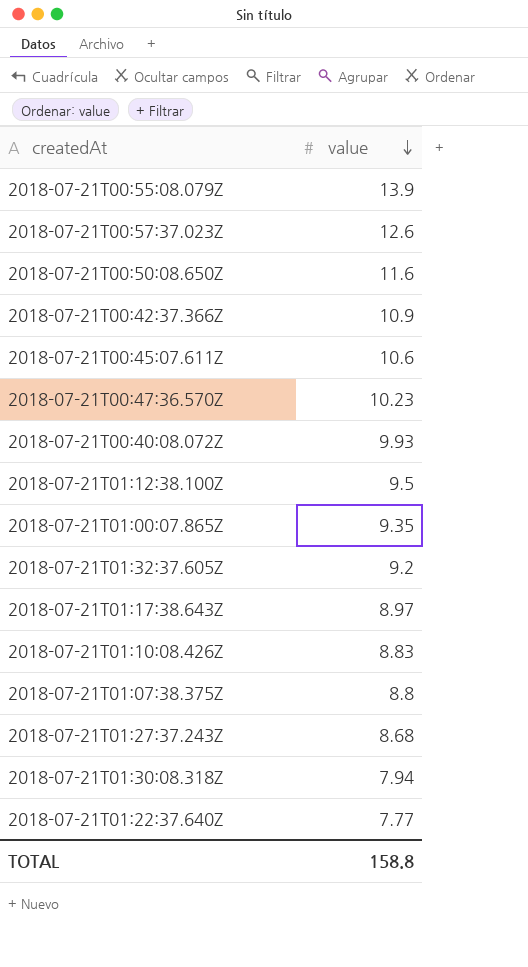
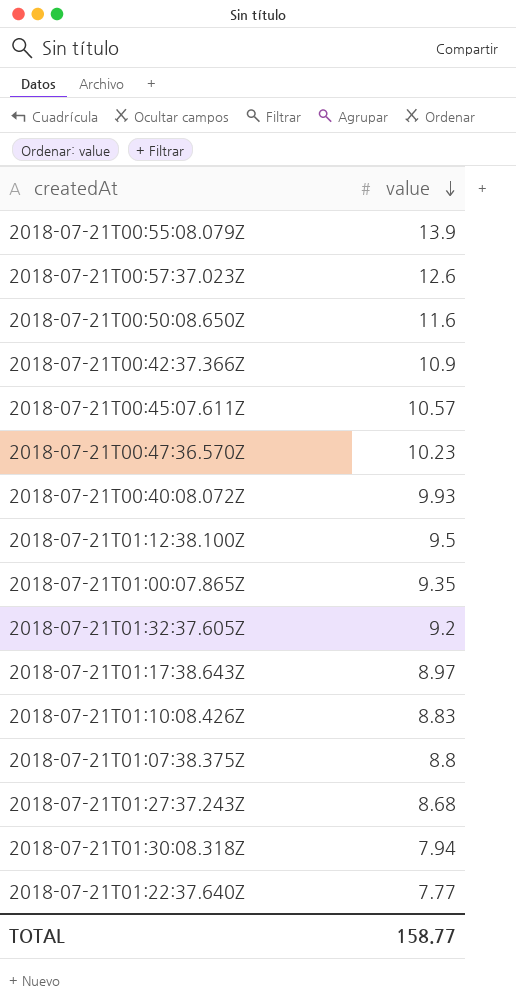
2018-07-21T00:45:07.611Z | value: 10.6 -> 10.57
TOTAL | value: 158.8 -> 158.77

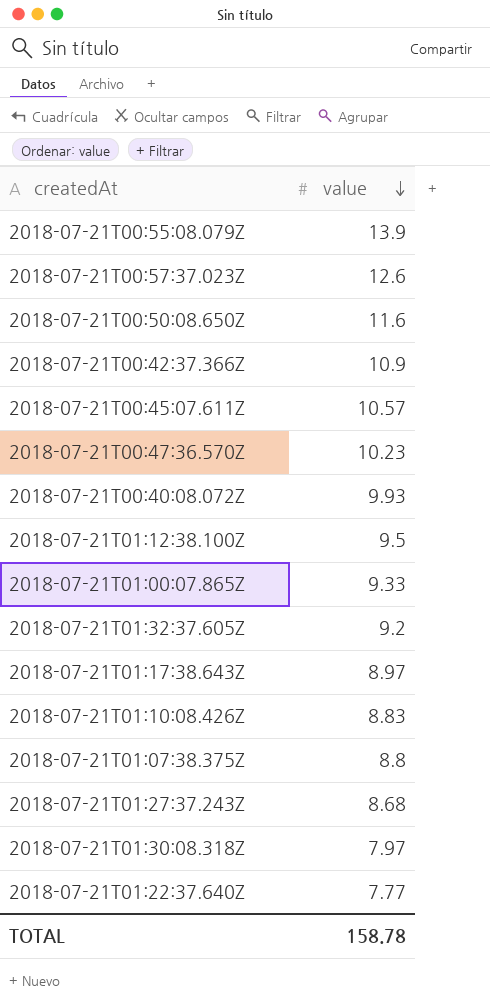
2018-07-21T01:00:07.865Z | value: 9.35 -> 9.33
2018-07-21T01:30:08.318Z | value: 7.94 -> 7.97
TOTAL | value: 158.77 -> 158.78

